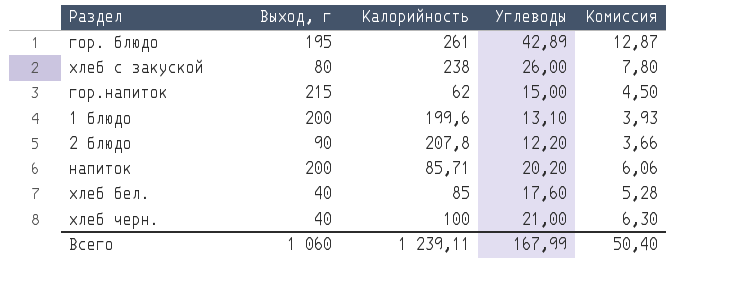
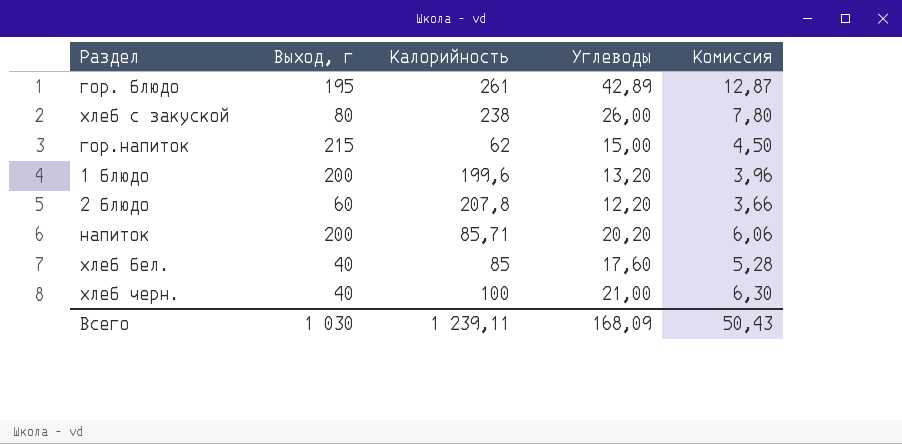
1 блюдо | Углеводы: 13,10 -> 13,20
1 блюдо | Комиссия: 3,93 -> 3,96
2 блюдо | Выход, г: 90 -> 60
Всего | Выход, г: 1 060 -> 1 030
Всего | Углеводы: 167,99 -> 168,09
Всего | Комиссия: 50,40 -> 50,43

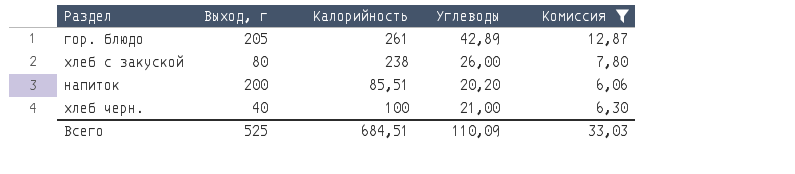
filter: none -> Комиссия >= 6,06
гор. блюдо | Выход, г: 195 -> 205
напиток | Калорийность: 85,71 -> 85,51
Всего | Выход, г: 1 030 -> 525
Всего | Калорийность: 1 239,11 -> 684,51
Всего | Углеводы: 168,09 -> 110,09
Всего | Комиссия: 50,43 -> 33,03

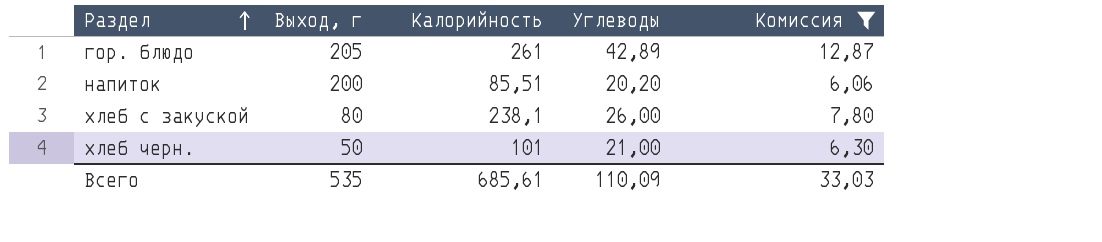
row order: none -> Раздел ascending
хлеб с закуской | Калорийность: 238 -> 238,1
хлеб черн. | Выход, г: 40 -> 50
хлеб черн. | Калорийность: 100 -> 101
Всего | Выход, г: 525 -> 535
Всего | Калорийность: 684,51 -> 685,61

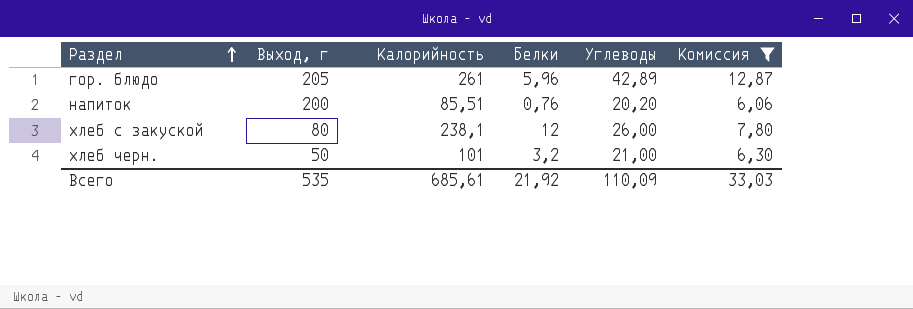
column Белки | position: none -> 4

